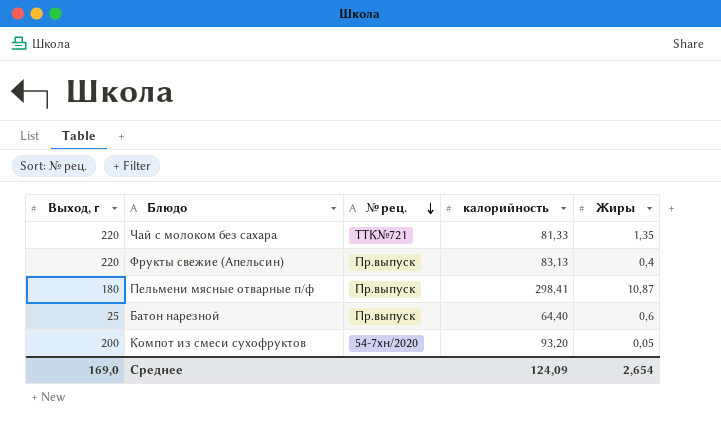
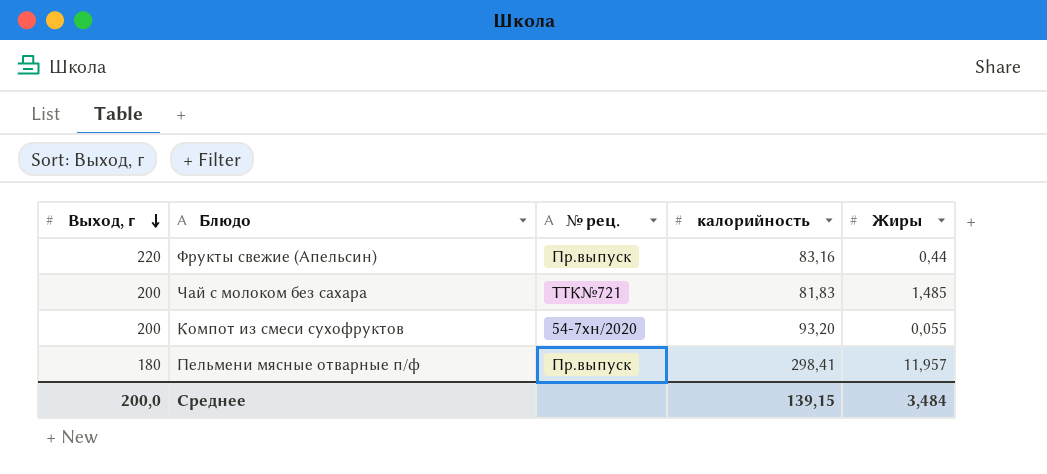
row order: № рец. descending -> Выход, г descending
row Батон нарезной: 25 | Пр.выпуск | 64,40 | 0,6 -> none
Фрукты свежие (Апельсин) | калорийность: 83,13 -> 83,16
Фрукты свежие (Апельсин) | Жиры: 0,4 -> 0,44
Чай с молоком без сахара | Выход, г: 220 -> 200
Чай с молоком без сахара | калорийность: 81,33 -> 81,83
Чай с молоком без сахара | Жиры: 1,35 -> 1,485
Компот из смеси сухофруктов | Жиры: 0,05 -> 0,055
Пельмени мясные отварные п/ф | Жиры: 10,87 -> 11,957
Среднее | Выход, г: 169,0 -> 200,0
Среднее | калорийность: 124,09 -> 139,15
Среднее | Жиры: 2,654 -> 3,484

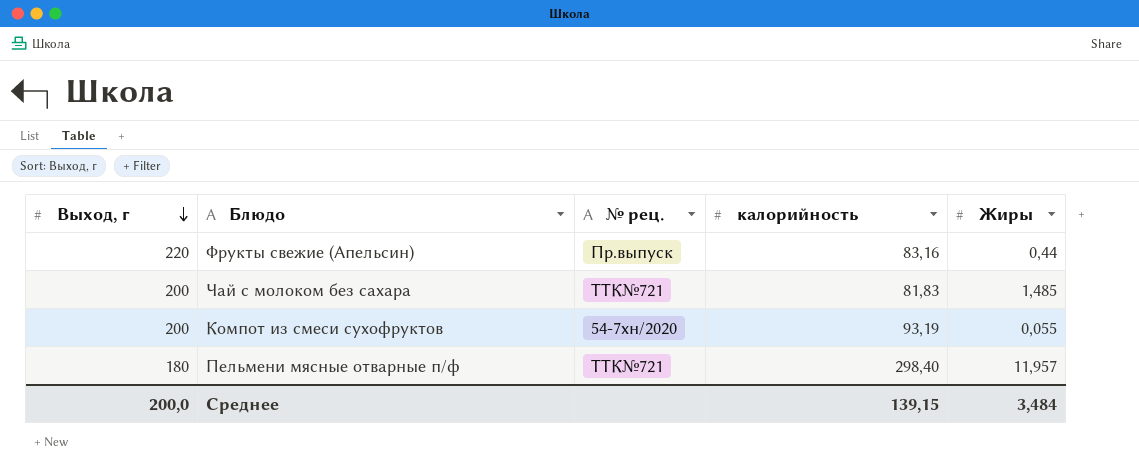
Компот из смеси сухофруктов | калорийность: 93,20 -> 93,19
Пельмени мясные отварные п/ф | № рец.: Пр.выпуск -> ТТК№721
Пельмени мясные отварные п/ф | калорийность: 298,41 -> 298,40

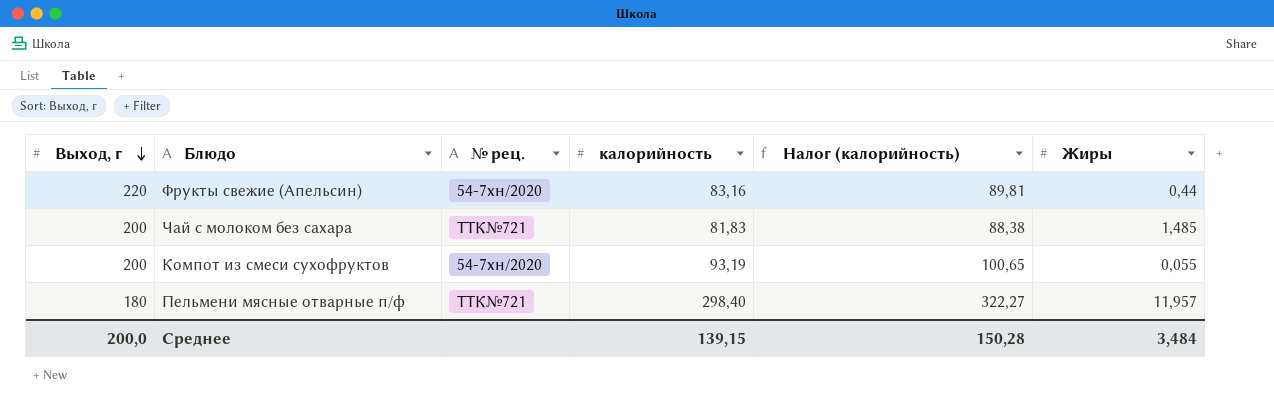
column Налог (калорийность) | formula: none -> [калорийность] * 1,08
Фрукты свежие (Апельсин) | № рец.: Пр.выпуск -> 54-7хн/2020

